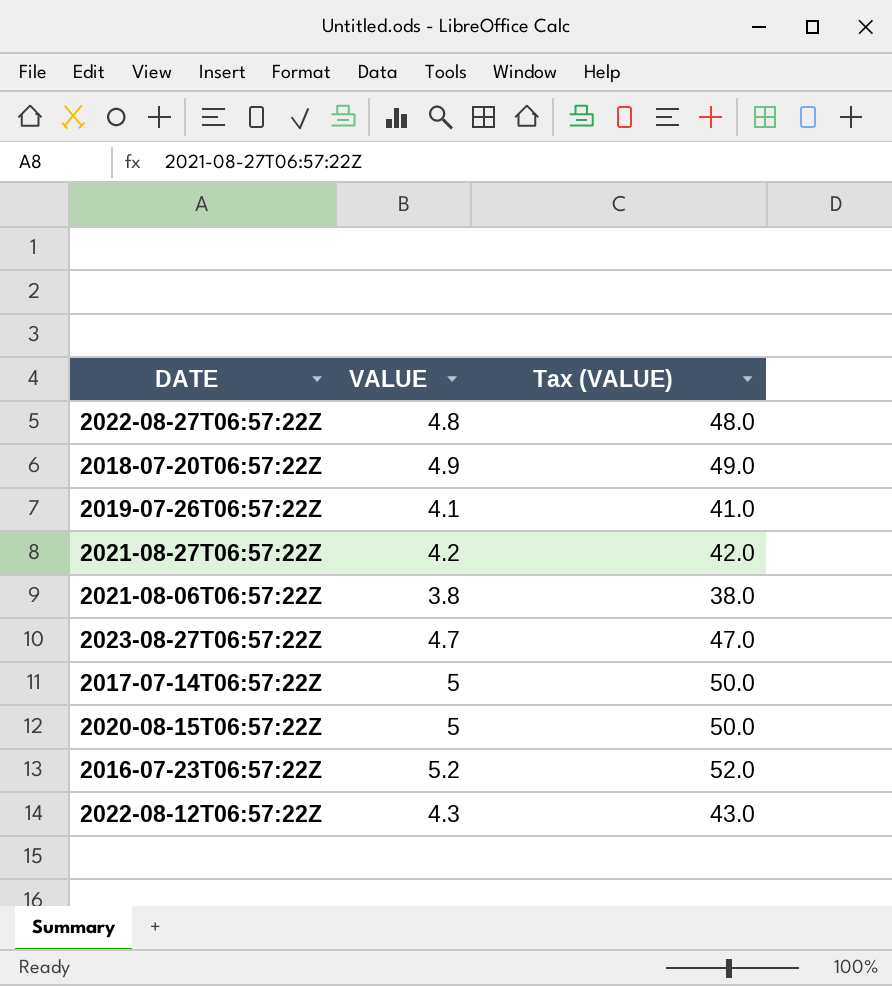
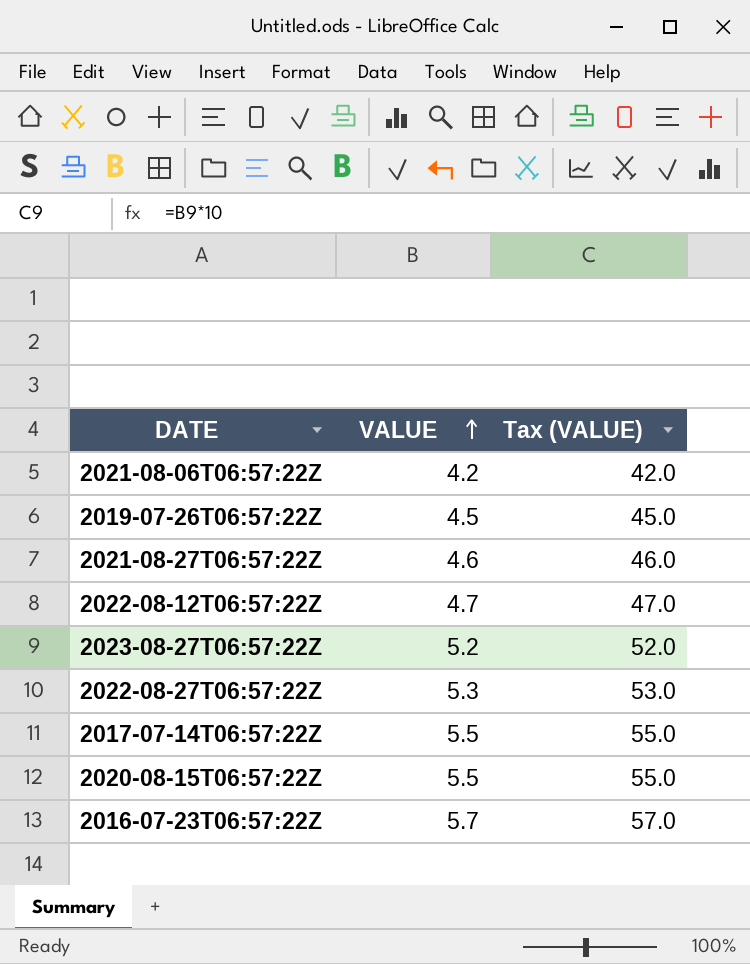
row order: none -> VALUE ascending
row 2018-07-20T06:57:22Z: 4.9 | 49.0 -> none
2021-08-06T06:57:22Z | VALUE: 3.8 -> 4.2
2021-08-06T06:57:22Z | Tax (VALUE): 38.0 -> 42.0
2019-07-26T06:57:22Z | VALUE: 4.1 -> 4.5
2019-07-26T06:57:22Z | Tax (VALUE): 41.0 -> 45.0
2021-08-27T06:57:22Z | VALUE: 4.2 -> 4.6
2021-08-27T06:57:22Z | Tax (VALUE): 42.0 -> 46.0
2022-08-12T06:57:22Z | VALUE: 4.3 -> 4.7
2022-08-12T06:57:22Z | Tax (VALUE): 43.0 -> 47.0
2023-08-27T06:57:22Z | VALUE: 4.7 -> 5.2
2023-08-27T06:57:22Z | Tax (VALUE): 47.0 -> 52.0
2022-08-27T06:57:22Z | VALUE: 4.8 -> 5.3
2022-08-27T06:57:22Z | Tax (VALUE): 48.0 -> 53.0
2017-07-14T06:57:22Z | VALUE: 5 -> 5.5
2017-07-14T06:57:22Z | Tax (VALUE): 50.0 -> 55.0
2020-08-15T06:57:22Z | VALUE: 5 -> 5.5
2020-08-15T06:57:22Z | Tax (VALUE): 50.0 -> 55.0
2016-07-23T06:57:22Z | VALUE: 5.2 -> 5.7
2016-07-23T06:57:22Z | Tax (VALUE): 52.0 -> 57.0

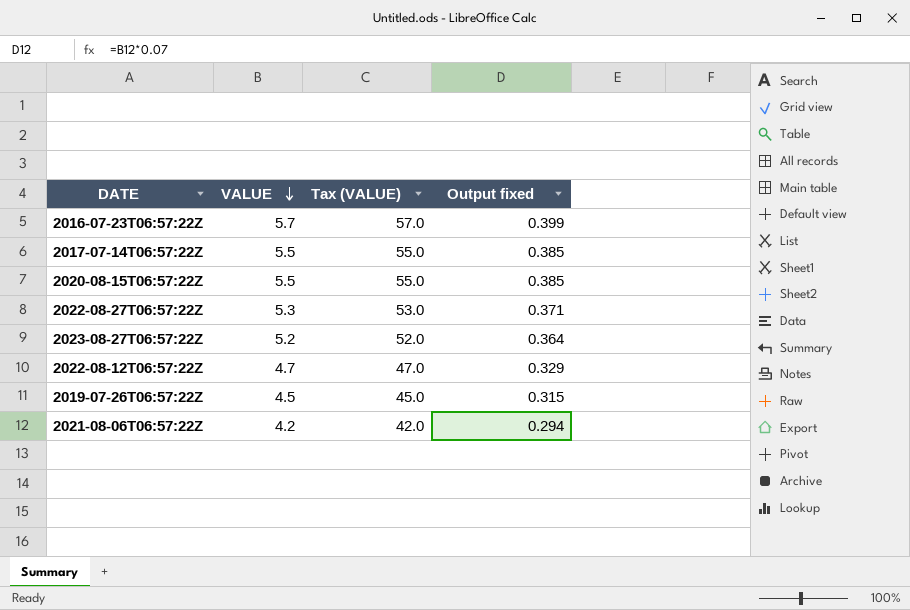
row order: VALUE ascending -> VALUE descending
column Output fixed | formula: none -> [VALUE] * 0.07
row 2021-08-27T06:57:22Z: 4.6 | 46.0 -> none

